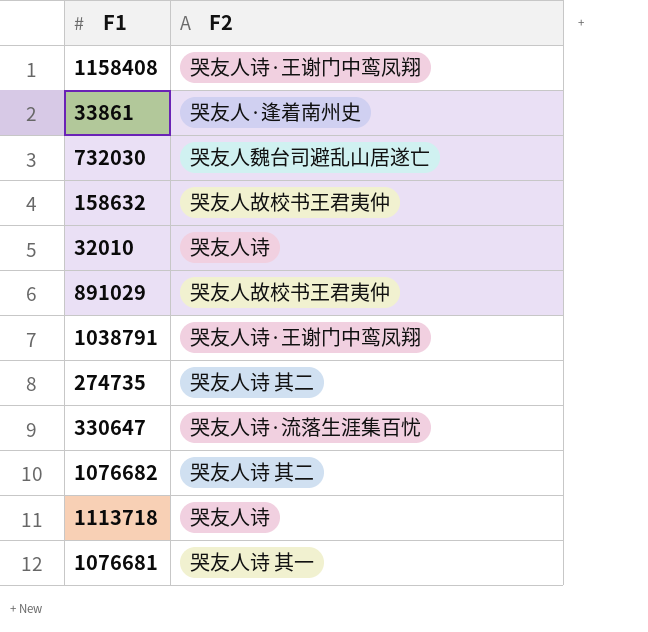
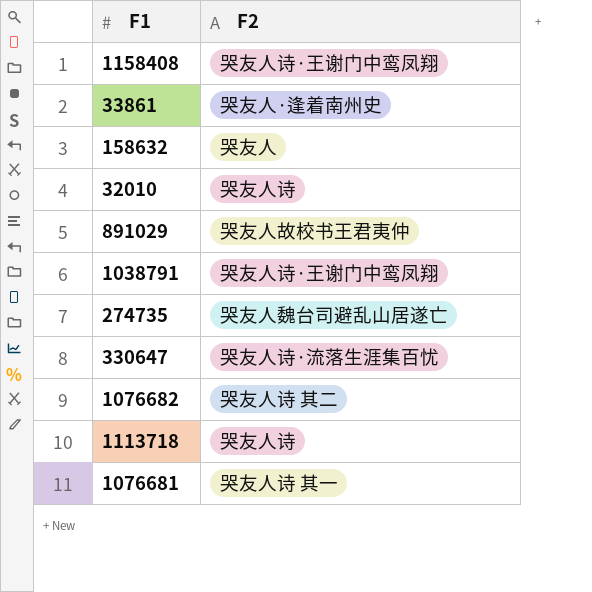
row 732030: 哭友人魏台司避乱山居遂亡 -> none
158632 | F2: 哭友人故校书王君夷仲 -> 哭友人
274735 | F2: 哭友人诗 其二 -> 哭友人魏台司避乱山居遂亡

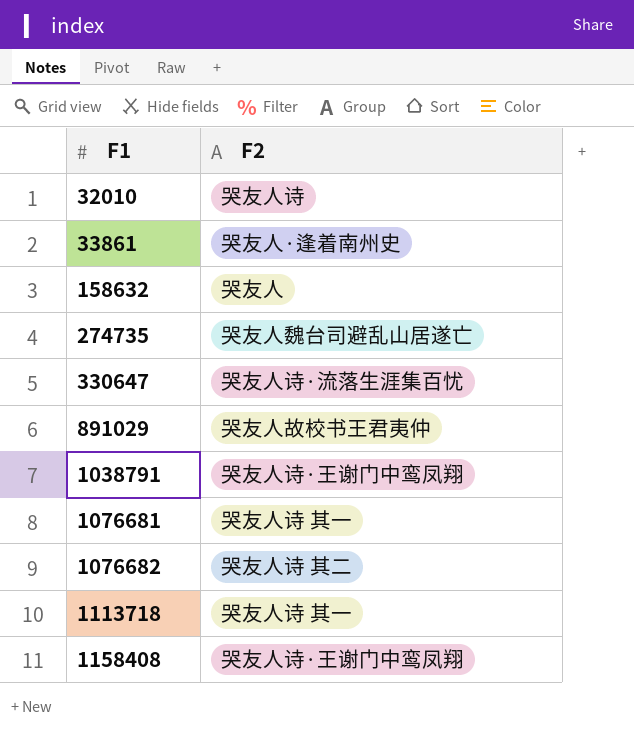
row order: none -> F1 ascending
1113718 | F2: 哭友人诗 -> 哭友人诗 其一

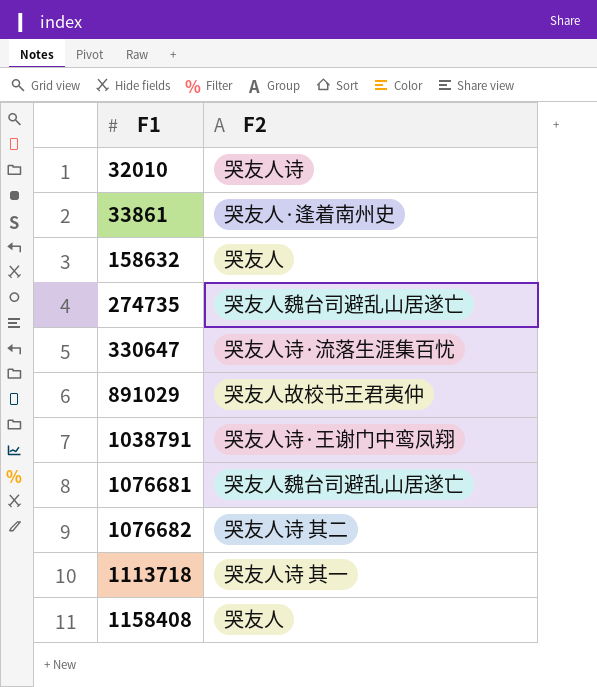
1076681 | F2: 哭友人诗 其一 -> 哭友人魏台司避乱山居遂亡
1158408 | F2: 哭友人诗·王谢门中鸾凤翔 -> 哭友人

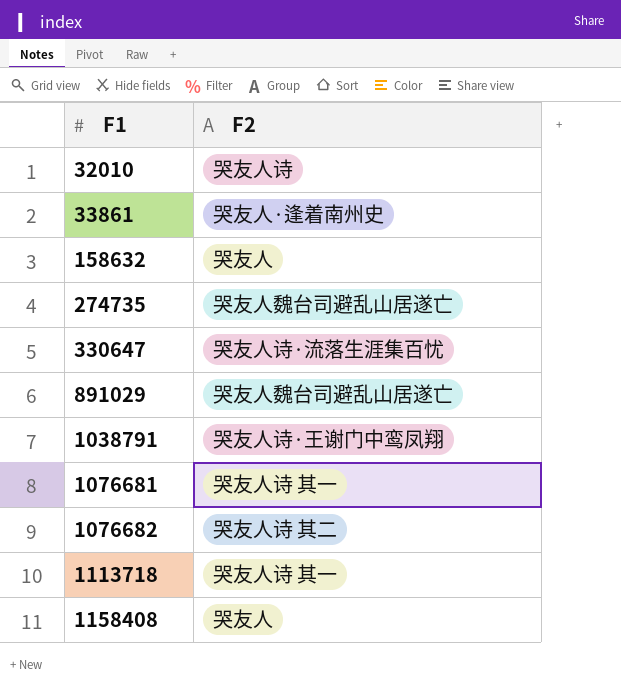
891029 | F2: 哭友人故校书王君夷仲 -> 哭友人魏台司避乱山居遂亡
1076681 | F2: 哭友人魏台司避乱山居遂亡 -> 哭友人诗 其一

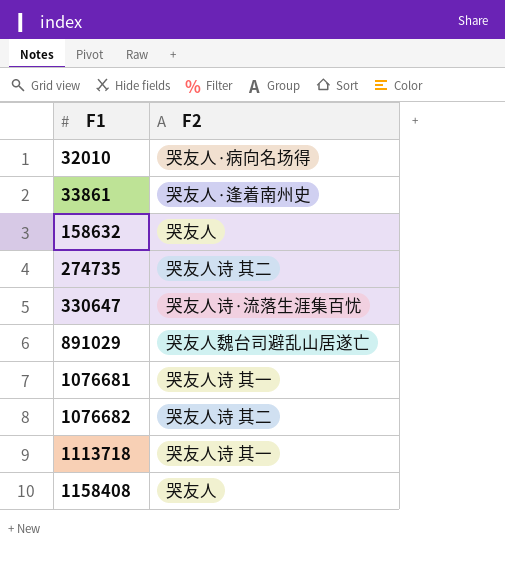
row 1038791: 哭友人诗·王谢门中鸾凤翔 -> none
32010 | F2: 哭友人诗 -> 哭友人·病向名场得
274735 | F2: 哭友人魏台司避乱山居遂亡 -> 哭友人诗 其二

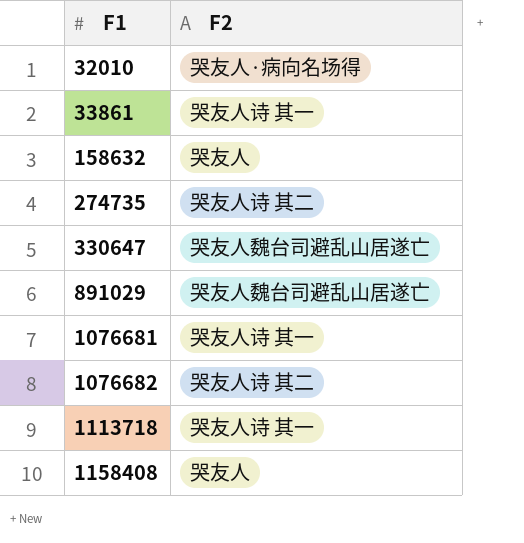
33861 | F2: 哭友人·逢着南州史 -> 哭友人诗 其一
330647 | F2: 哭友人诗·流落生涯集百忧 -> 哭友人魏台司避乱山居遂亡

